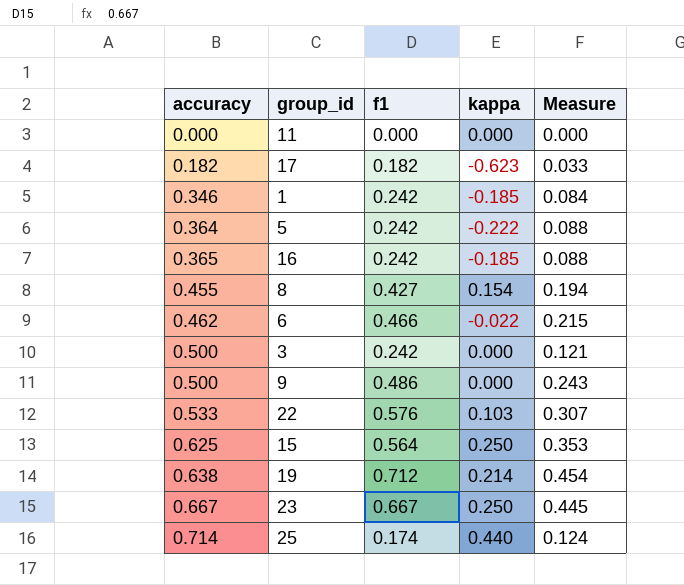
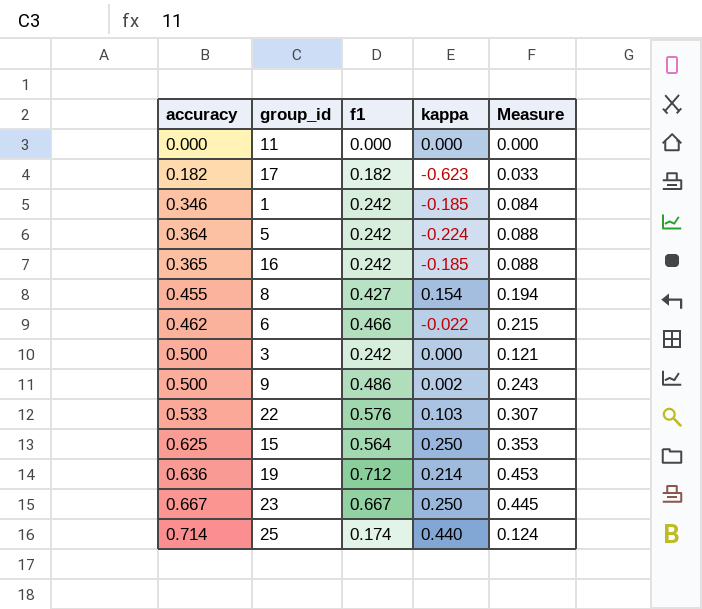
5 | kappa: -0.222 -> -0.224
9 | kappa: 0.000 -> 0.002
19 | accuracy: 0.638 -> 0.636
19 | Measure: 0.454 -> 0.453

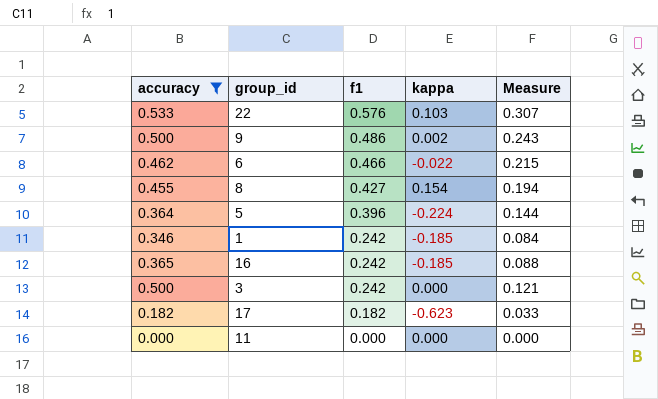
filter: none -> accuracy <= 0.533
row order: accuracy ascending -> f1 descending
5 | f1: 0.242 -> 0.396
5 | Measure: 0.088 -> 0.144

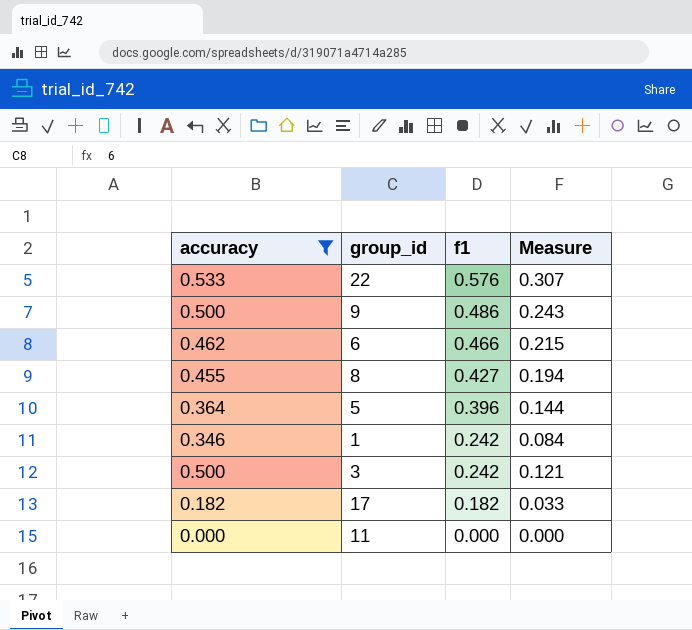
column kappa | position: 4 -> none
row 16: 0.365 | 0.242 | -0.185 | 0.088 -> none

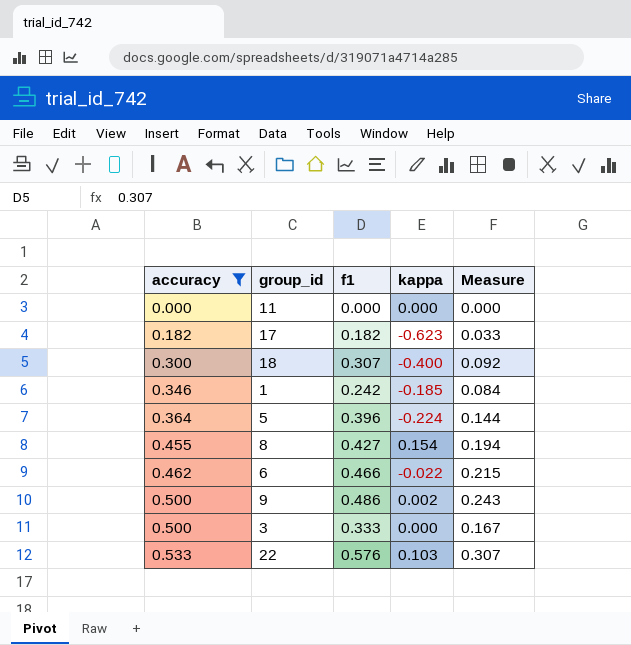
row order: f1 descending -> accuracy ascending
column kappa | position: none -> 4
row 18: none -> 0.300 | 0.307 | -0.400 | 0.092
3 | f1: 0.242 -> 0.333
3 | Measure: 0.121 -> 0.167

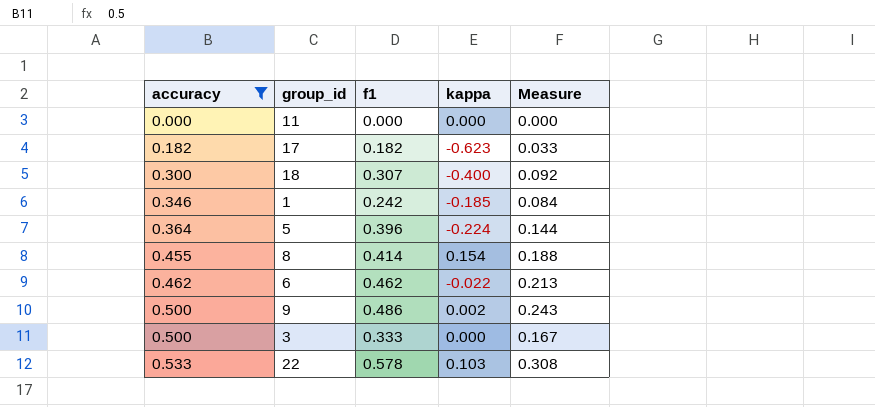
8 | f1: 0.427 -> 0.414
8 | Measure: 0.194 -> 0.188
6 | f1: 0.466 -> 0.462
6 | Measure: 0.215 -> 0.213
22 | f1: 0.576 -> 0.578
22 | Measure: 0.307 -> 0.308

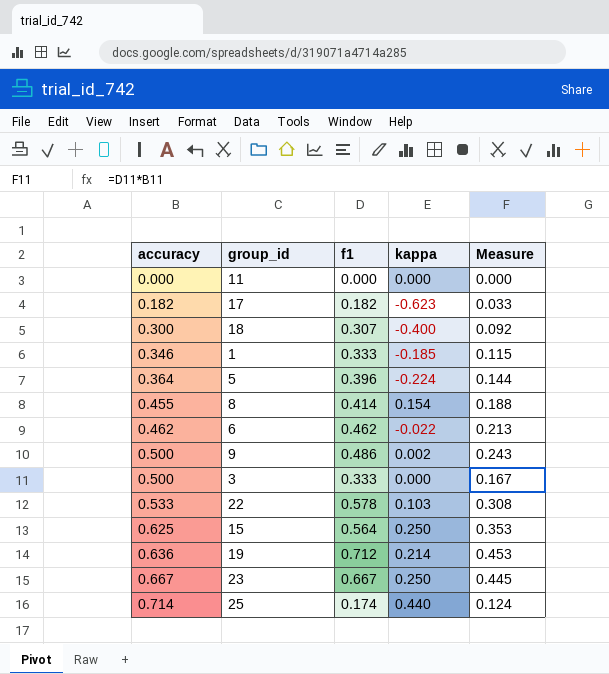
filter: accuracy <= 0.533 -> none
1 | f1: 0.242 -> 0.333
1 | Measure: 0.084 -> 0.115

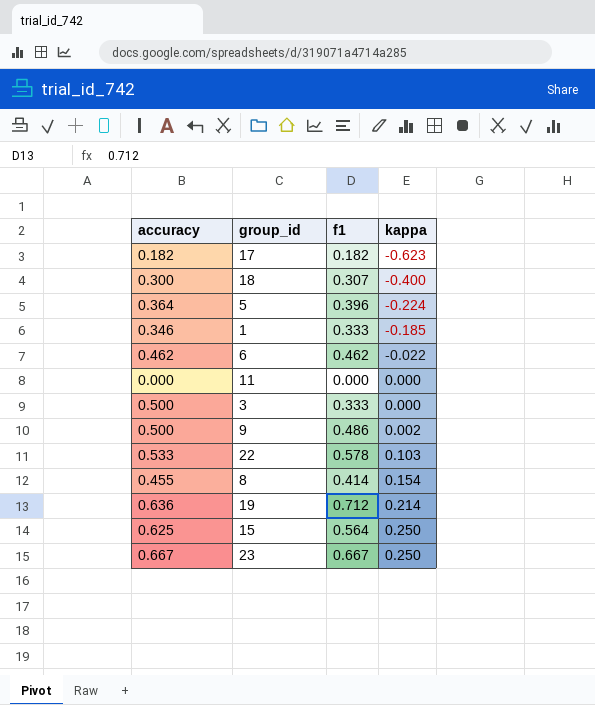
row order: accuracy ascending -> kappa ascending
column Measure | formula: [accuracy] * [f1] -> none
row 25: 0.714 | 0.174 | 0.440 | 0.124 -> none

